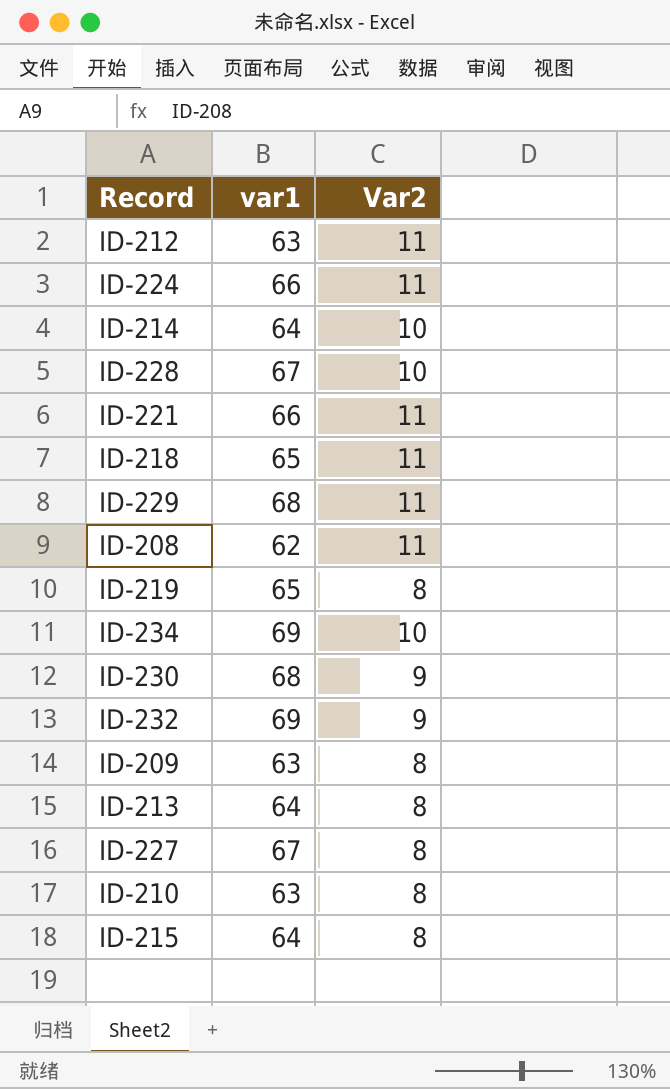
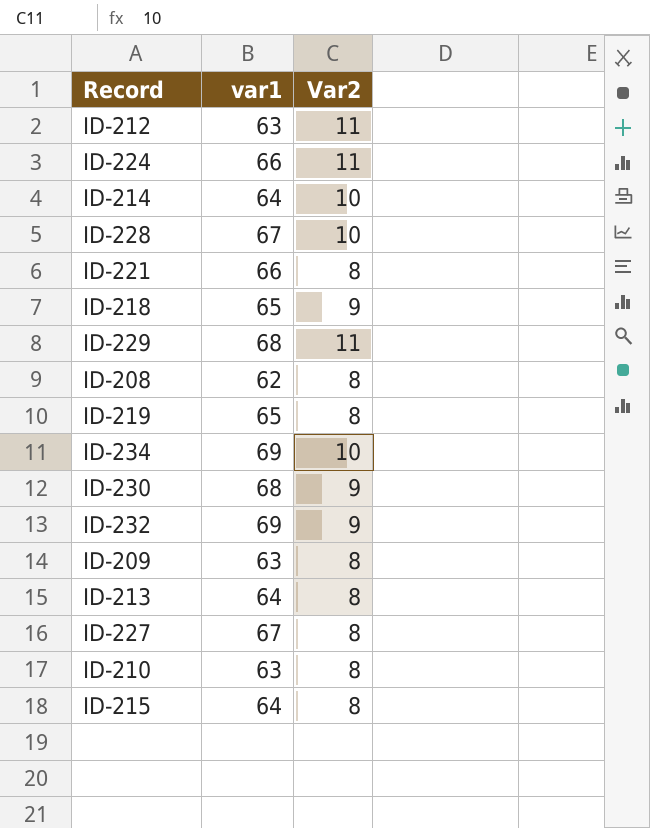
ID-221 | Var2: 11 -> 8
ID-218 | Var2: 11 -> 9
ID-208 | Var2: 11 -> 8

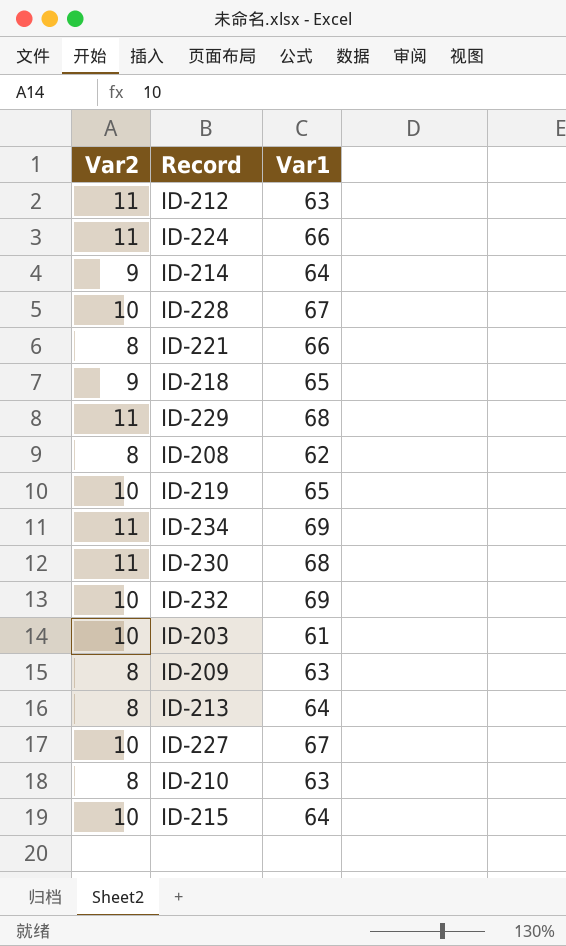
column Var2 | position: 3 -> 1
column name: var1 -> Var1
ID-214 | Var2: 10 -> 9
ID-219 | Var2: 8 -> 10
ID-234 | Var2: 10 -> 11
ID-230 | Var2: 9 -> 11
ID-232 | Var2: 9 -> 10
row ID-203: none -> 10 | 61
ID-227 | Var2: 8 -> 10
ID-215 | Var2: 8 -> 10

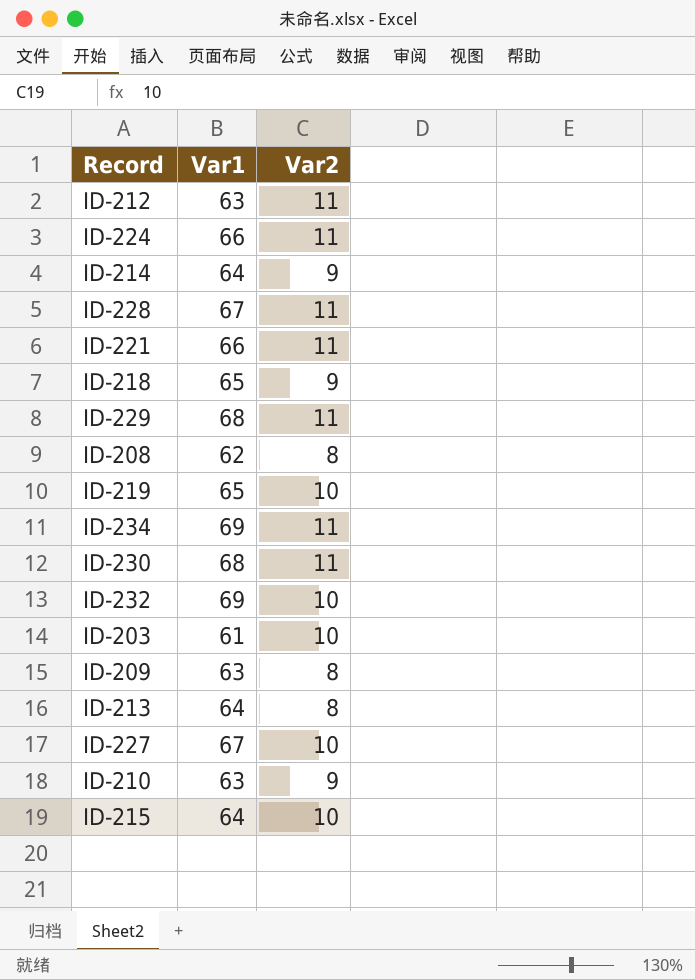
column Var2 | position: 1 -> 3
ID-228 | Var2: 10 -> 11
ID-221 | Var2: 8 -> 11
ID-210 | Var2: 8 -> 9

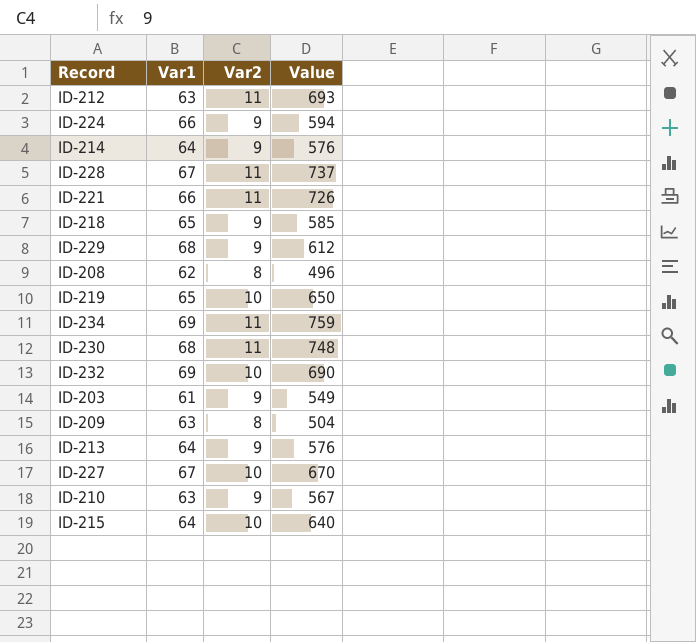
column Value | formula: none -> [Var1] * [Var2]
ID-224 | Var2: 11 -> 9
ID-229 | Var2: 11 -> 9
ID-203 | Var2: 10 -> 9
ID-213 | Var2: 8 -> 9

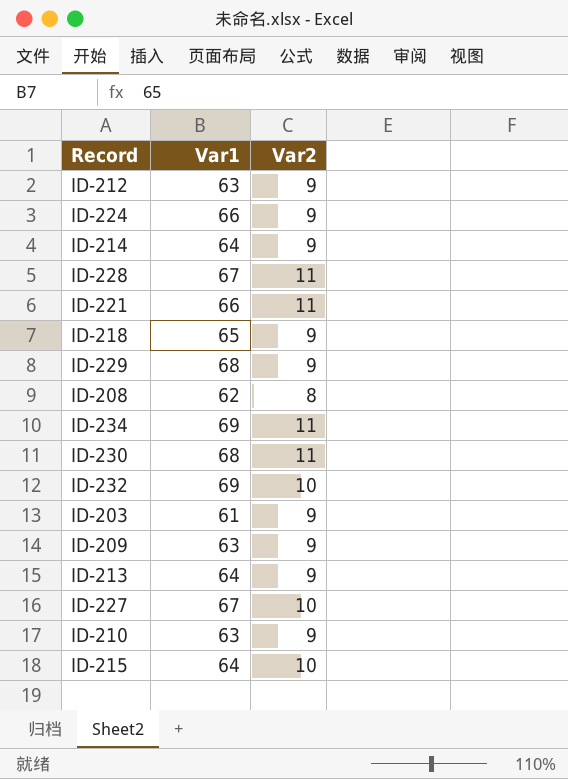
column Value | formula: [Var1] * [Var2] -> none
row ID-219: 65 | 10 | 650 -> none
ID-212 | Var2: 11 -> 9
ID-209 | Var2: 8 -> 9

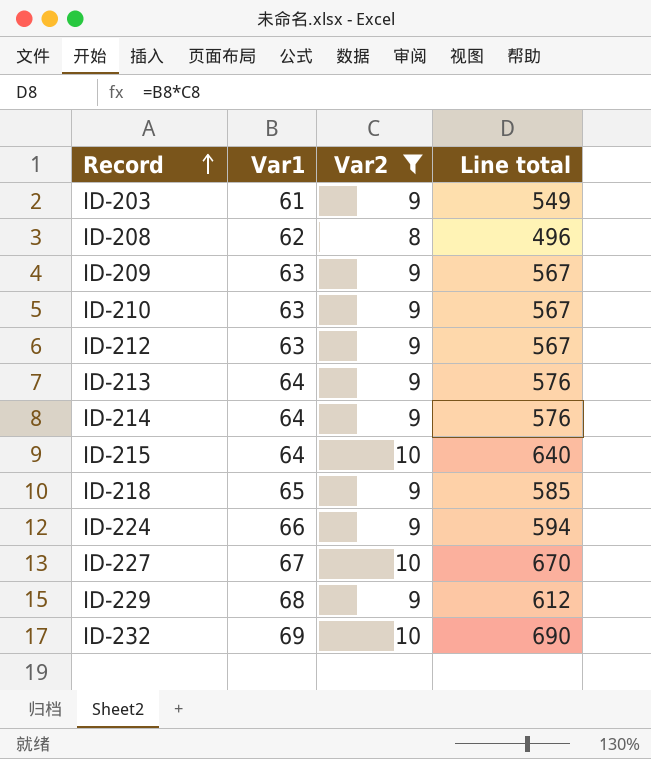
filter: none -> Var2 != 11
row order: none -> Record ascending
column Line total | formula: none -> [Var1] * [Var2]

